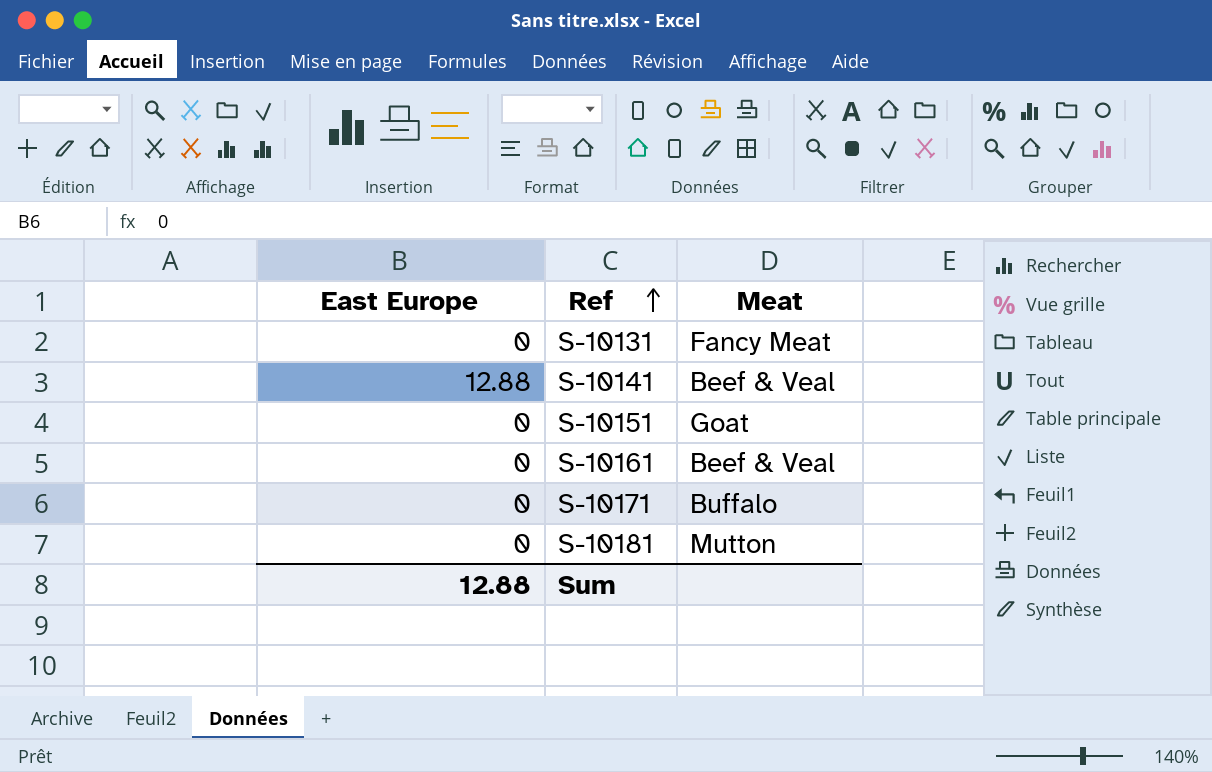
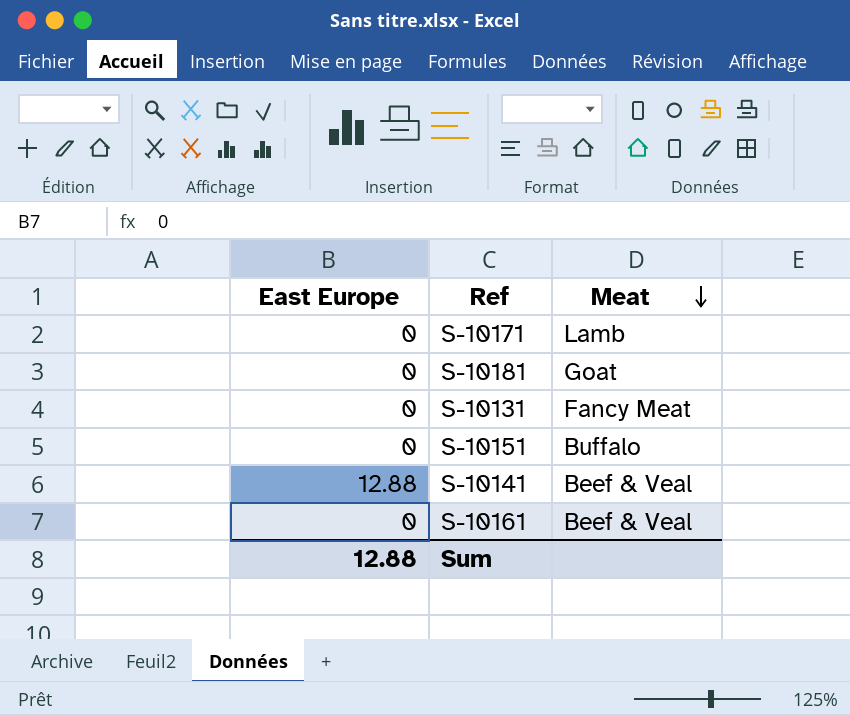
row order: Ref ascending -> Meat descending
S-10171 | Meat: Buffalo -> Lamb
S-10181 | Meat: Mutton -> Goat
S-10151 | Meat: Goat -> Buffalo

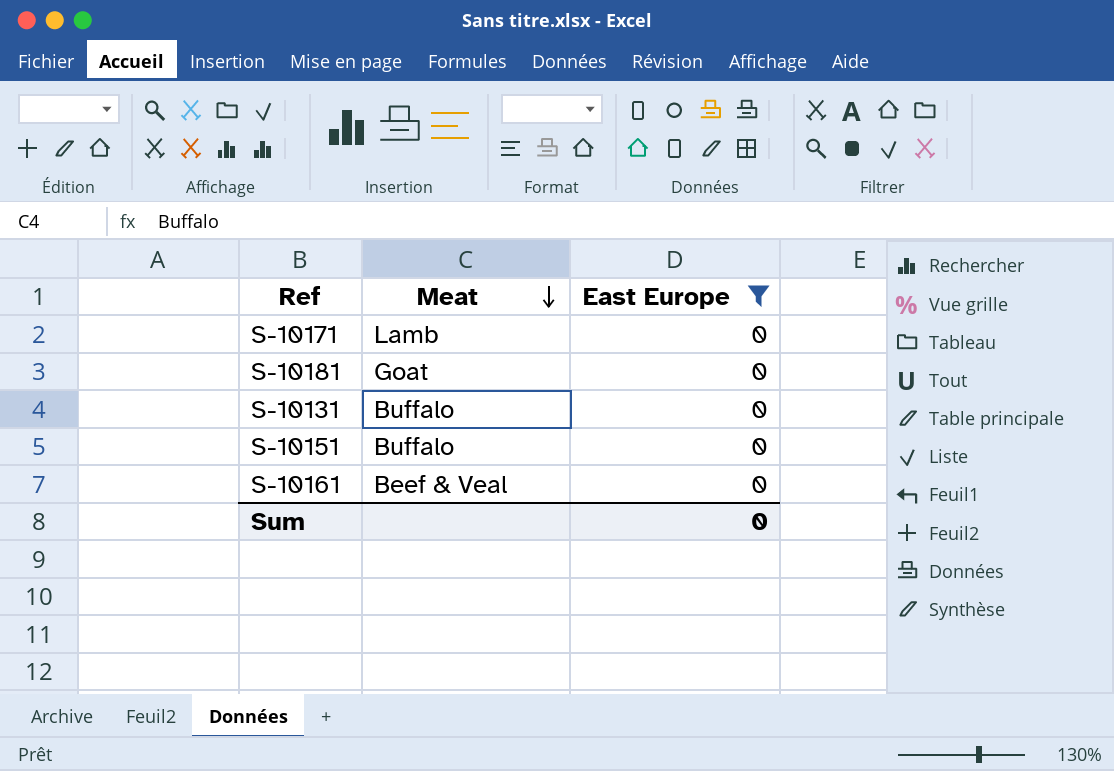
filter: none -> East Europe = 0
column East Europe | position: 1 -> 3
S-10131 | Meat: Fancy Meat -> Buffalo
Sum | East Europe: 12.88 -> 0

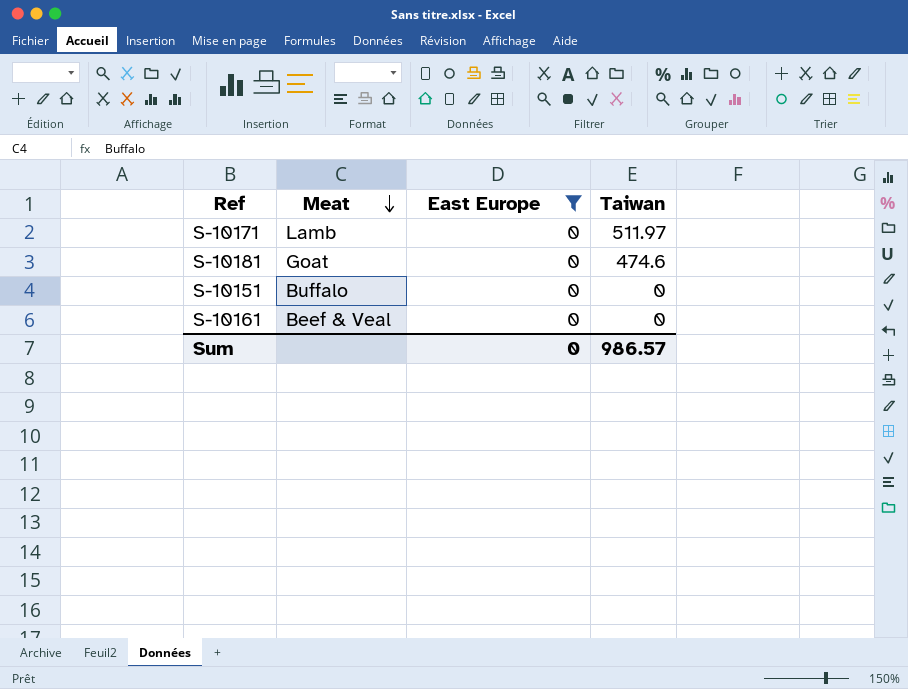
column Taiwan | position: none -> 4
row S-10131: Buffalo | 0 -> none

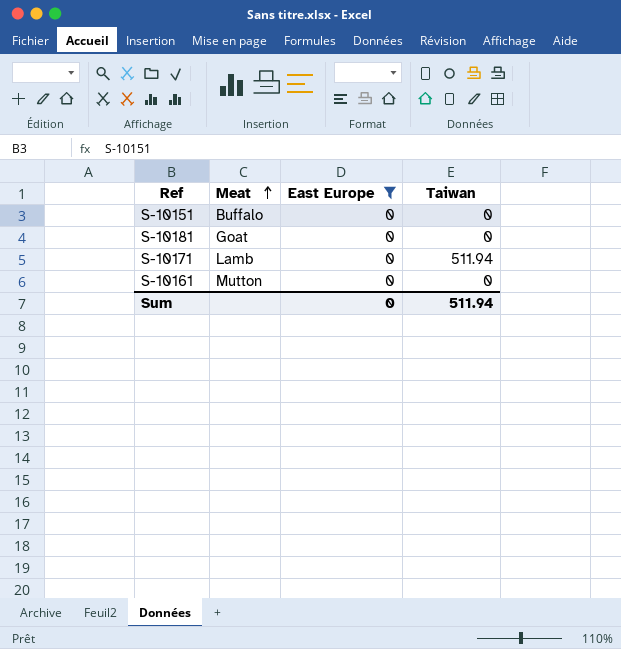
row order: Meat descending -> Meat ascending
S-10181 | Taiwan: 474.6 -> 0
S-10171 | Taiwan: 511.97 -> 511.94
S-10161 | Meat: Beef & Veal -> Mutton
Sum | Taiwan: 986.57 -> 511.94

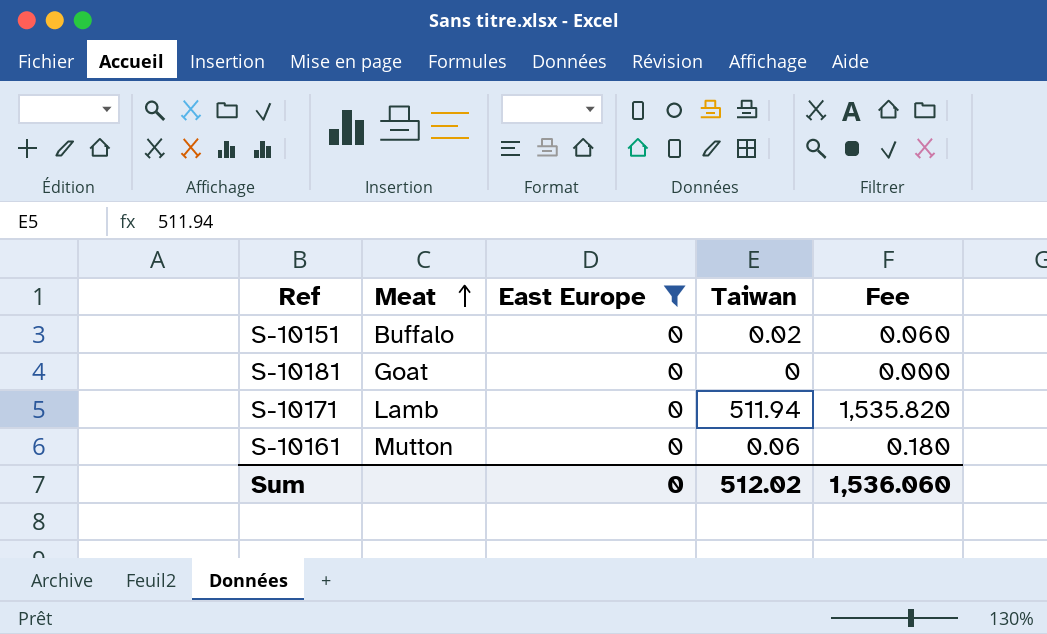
column Fee | formula: none -> [Taiwan] * 3
S-10151 | Taiwan: 0 -> 0.02
S-10161 | Taiwan: 0 -> 0.06
Sum | Taiwan: 511.94 -> 512.02

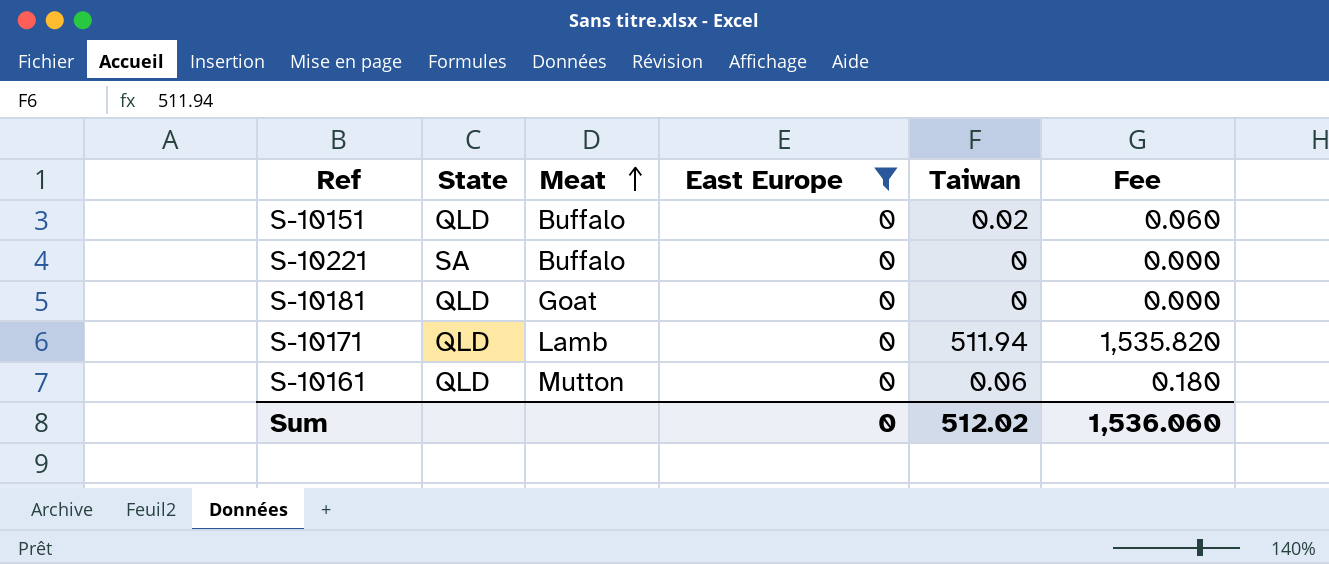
column State | position: none -> 2
row S-10221: none -> SA | Buffalo | 0 | 0 | 0.000

